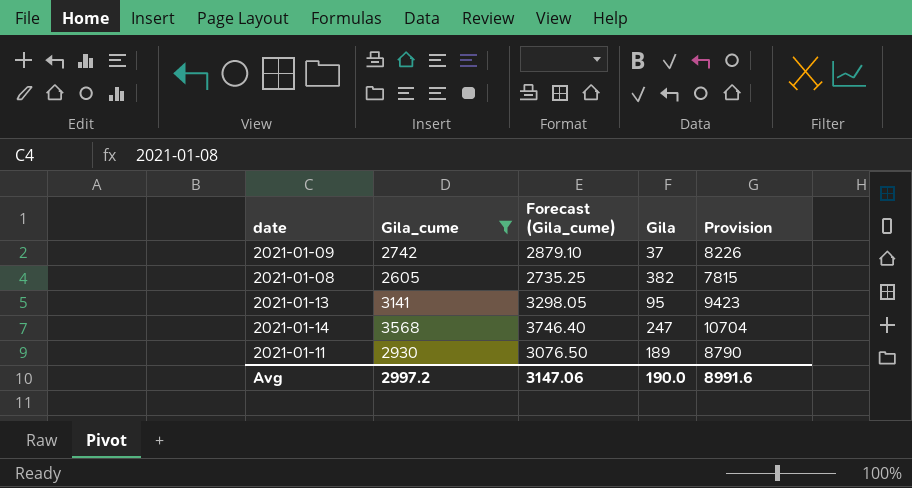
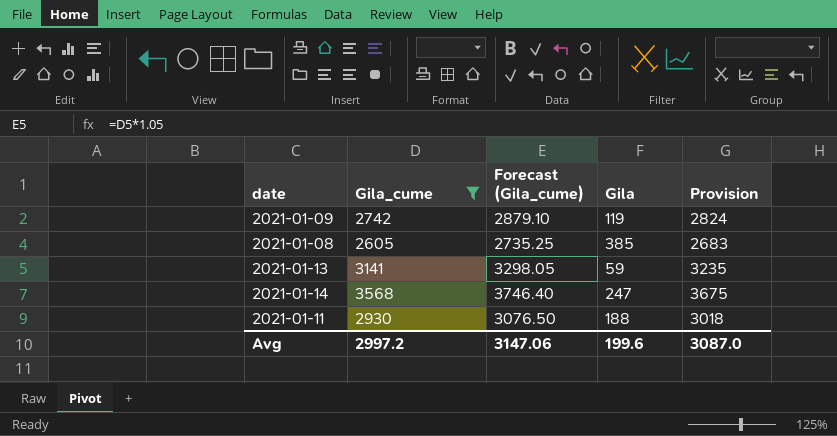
column Provision | formula: [Gila_cume] * 3 -> [Gila_cume] * 1.03
2021-01-09 | Gila: 37 -> 119
2021-01-08 | Gila: 382 -> 385
2021-01-13 | Gila: 95 -> 59
2021-01-11 | Gila: 189 -> 188
Avg | Gila: 190.0 -> 199.6
Avg | Provision: 8991.6 -> 3087.0

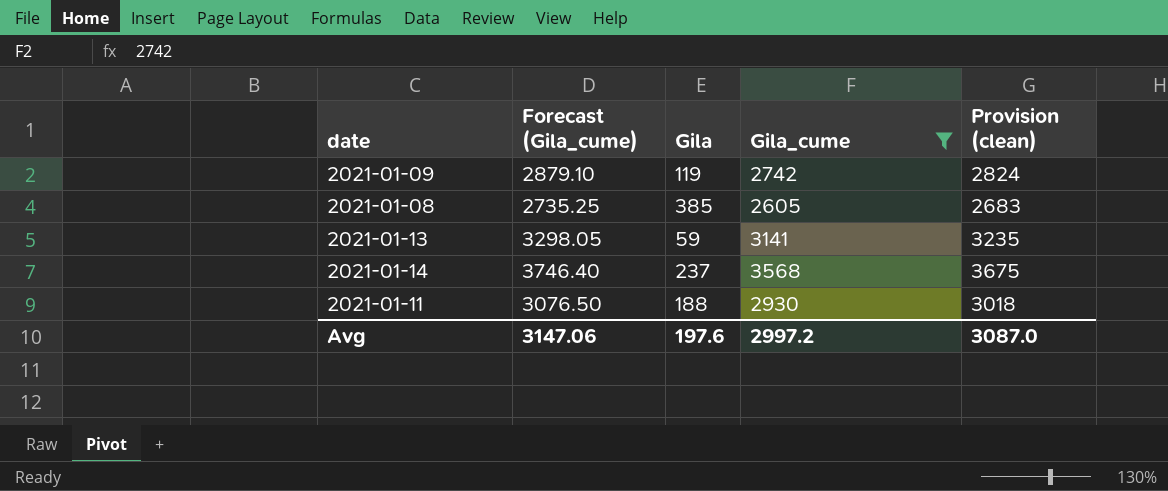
column Gila_cume | position: 2 -> 4
column name: Provision -> Provision (clean)
2021-01-14 | Gila: 247 -> 237
Avg | Gila: 199.6 -> 197.6

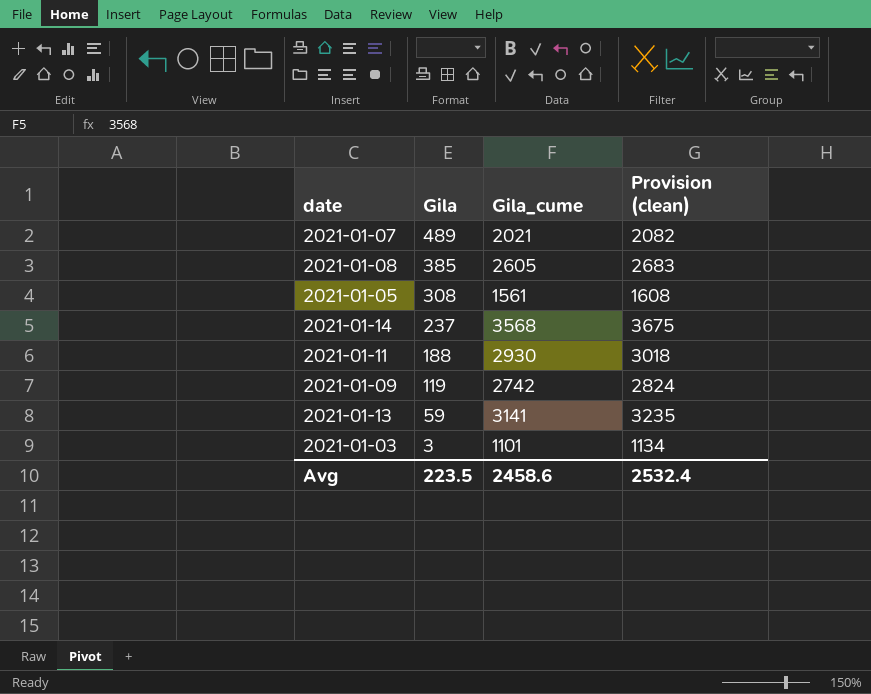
filter: Gila_cume >= 2605 -> none
row order: none -> Gila descending
column Forecast (Gila_cume) | formula: [Gila_cume] * 1.05 -> none
Avg | Gila: 197.6 -> 223.5
Avg | Gila_cume: 2997.2 -> 2458.6
Avg | Provision (clean): 3087.0 -> 2532.4

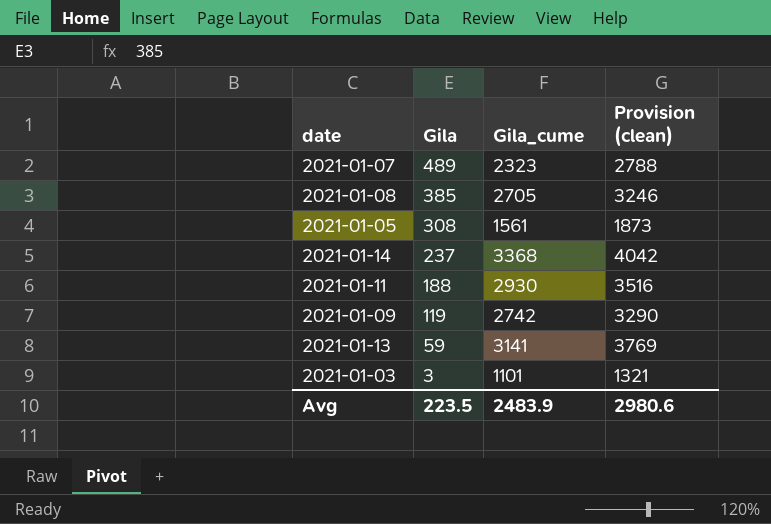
column Provision (clean) | formula: [Gila_cume] * 1.03 -> [Gila_cume] * 1.2
2021-01-07 | Gila_cume: 2021 -> 2323
2021-01-08 | Gila_cume: 2605 -> 2705
2021-01-14 | Gila_cume: 3568 -> 3368
Avg | Gila_cume: 2458.6 -> 2483.9
Avg | Provision (clean): 2532.4 -> 2980.6

